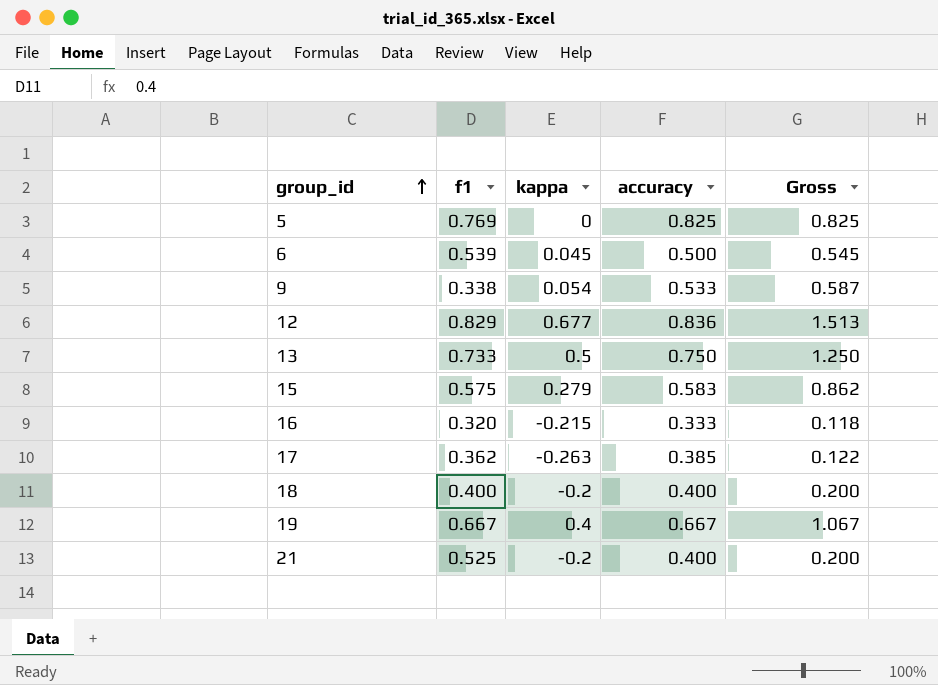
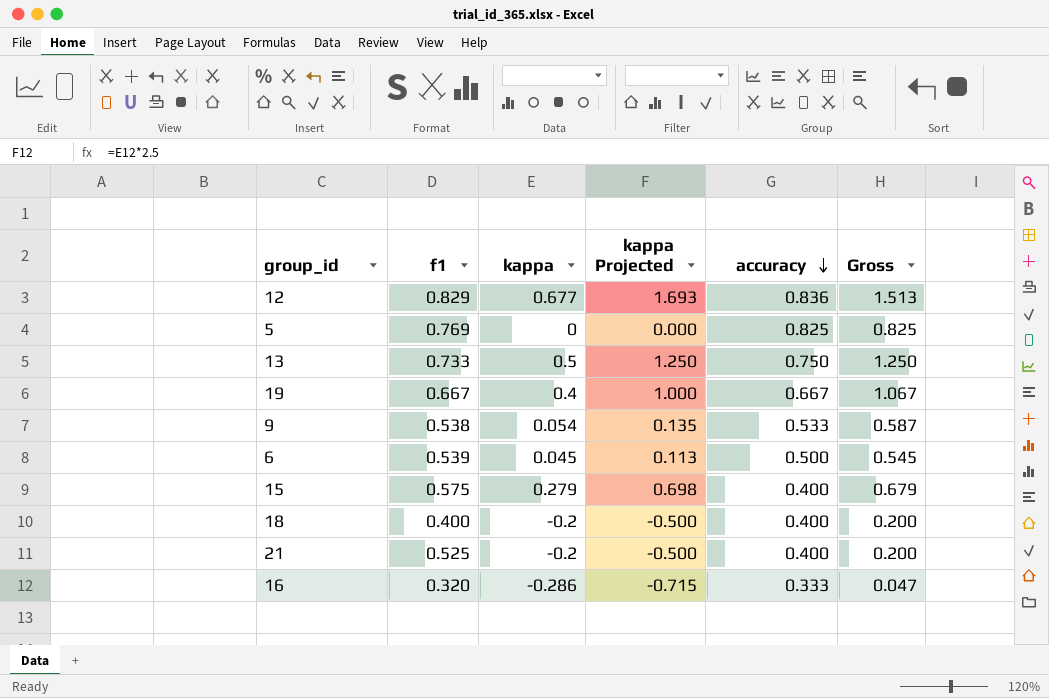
row order: group_id ascending -> accuracy descending
column kappa Projected | formula: none -> [kappa] * 2.5
row 17: 0.362 | -0.263 | 0.385 | 0.122 -> none
9 | f1: 0.338 -> 0.538
15 | accuracy: 0.583 -> 0.400
15 | Gross: 0.862 -> 0.679
16 | kappa: -0.215 -> -0.286
16 | Gross: 0.118 -> 0.047

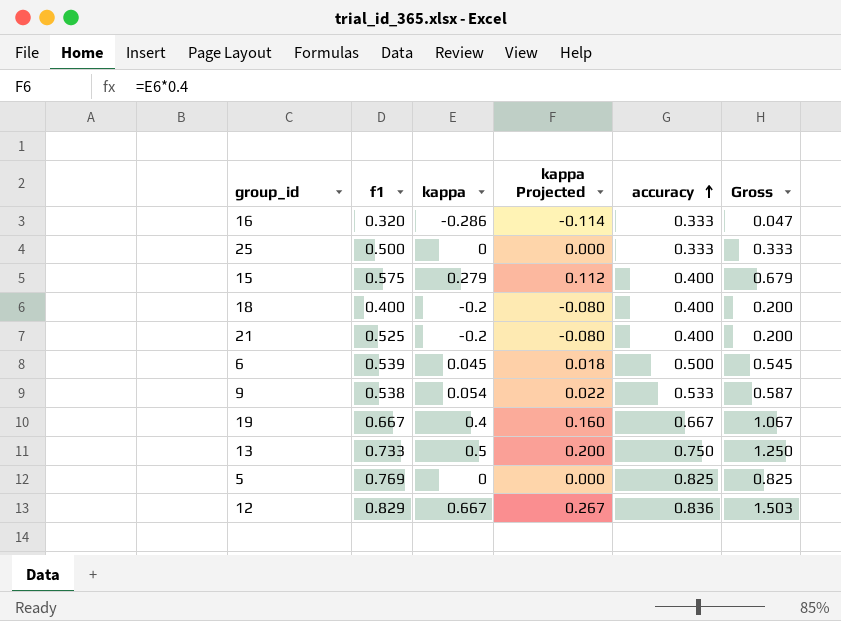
row order: accuracy descending -> accuracy ascending
column kappa Projected | formula: [kappa] * 2.5 -> [kappa] * 0.4
row 25: none -> 0.500 | 0 | 0.000 | 0.333 | 0.333
12 | kappa: 0.677 -> 0.667
12 | Gross: 1.513 -> 1.503

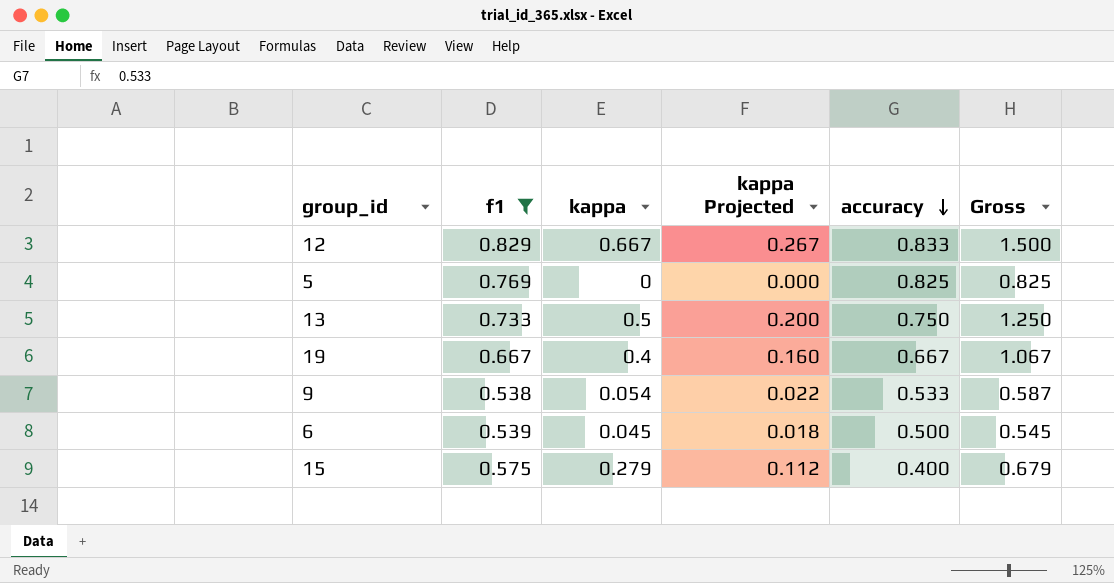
filter: none -> f1 >= 0.538
row order: accuracy ascending -> accuracy descending
12 | accuracy: 0.836 -> 0.833
12 | Gross: 1.503 -> 1.500

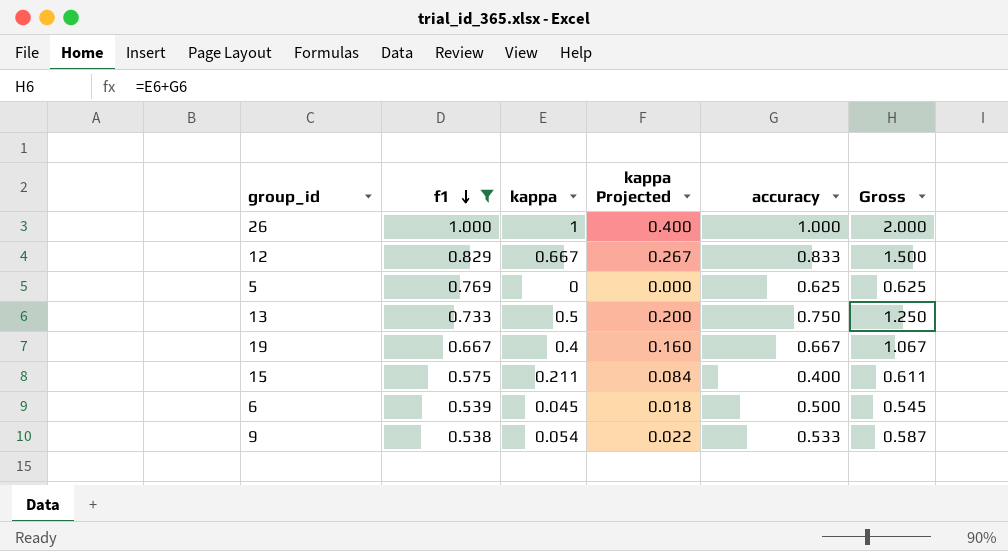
row order: accuracy descending -> f1 descending
row 26: none -> 1.000 | 1 | 0.400 | 1.000 | 2.000
5 | accuracy: 0.825 -> 0.625
5 | Gross: 0.825 -> 0.625
15 | kappa: 0.279 -> 0.211
15 | kappa Projected: 0.112 -> 0.084
15 | Gross: 0.679 -> 0.611

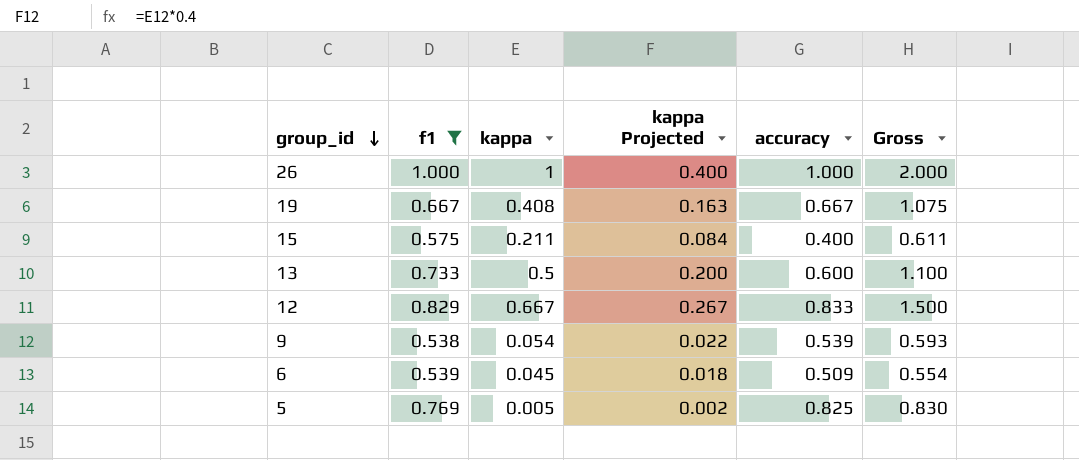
row order: f1 descending -> group_id descending
19 | kappa: 0.4 -> 0.408
19 | kappa Projected: 0.160 -> 0.163
19 | Gross: 1.067 -> 1.075
13 | accuracy: 0.750 -> 0.600
13 | Gross: 1.250 -> 1.100
9 | accuracy: 0.533 -> 0.539
9 | Gross: 0.587 -> 0.593
6 | accuracy: 0.500 -> 0.509
6 | Gross: 0.545 -> 0.554
5 | kappa: 0 -> 0.005
5 | kappa Projected: 0.000 -> 0.002
5 | accuracy: 0.625 -> 0.825
5 | Gross: 0.625 -> 0.830

